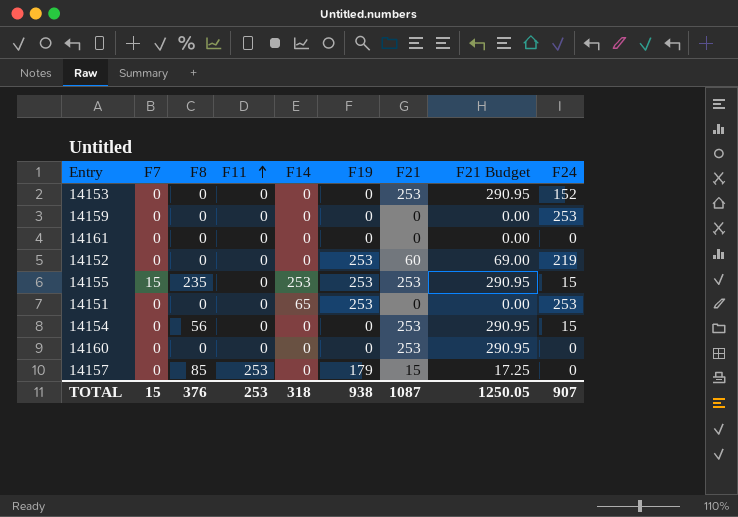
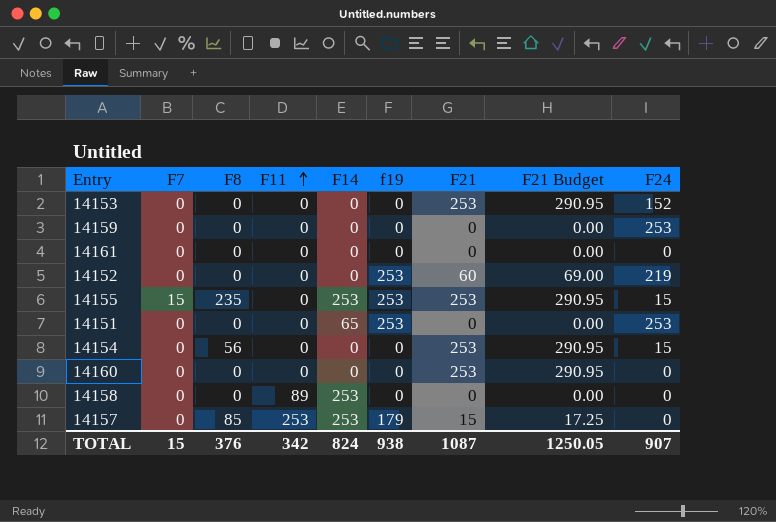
column name: F19 -> f19
row 14158: none -> 0 | 0 | 89 | 253 | 0 | 0 | 0.00 | 0
14157 | F14: 0 -> 253
TOTAL | F11: 253 -> 342
TOTAL | F14: 318 -> 824

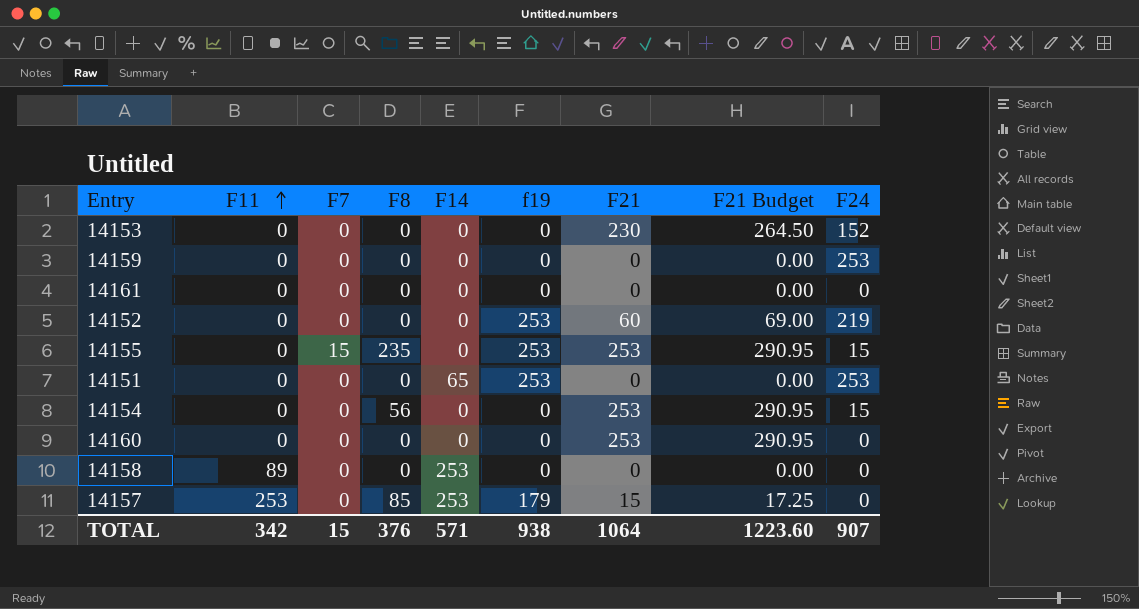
column F11 | position: 4 -> 2
14153 | F21: 253 -> 230
14153 | F21 Budget: 290.95 -> 264.50
14155 | F14: 253 -> 0
TOTAL | F14: 824 -> 571
TOTAL | F21: 1087 -> 1064
TOTAL | F21 Budget: 1250.05 -> 1223.60

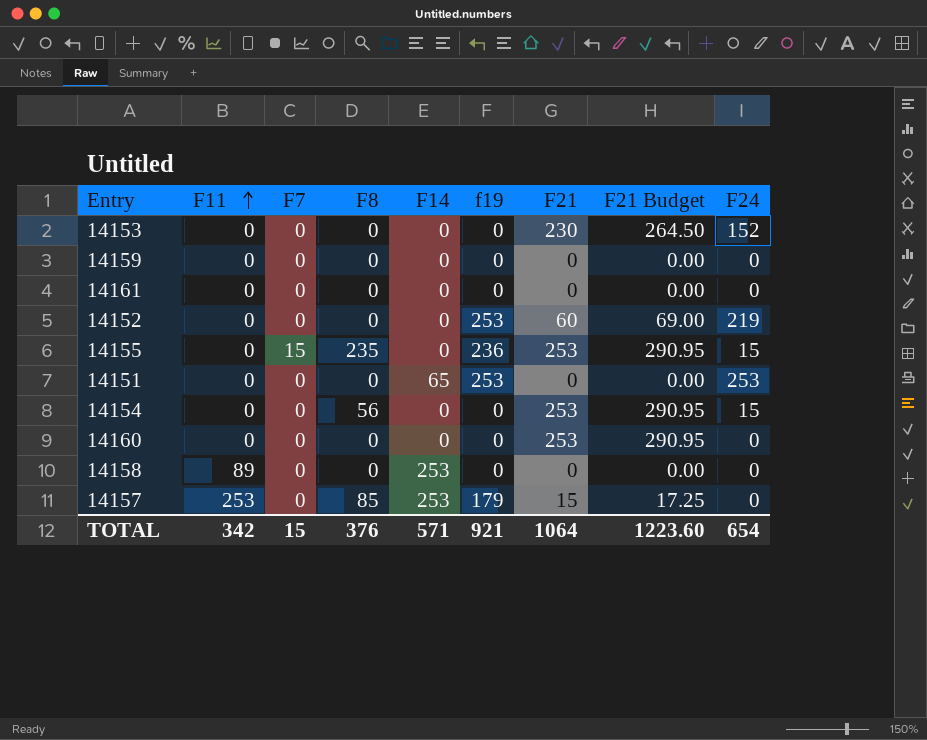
14159 | F24: 253 -> 0
14155 | f19: 253 -> 236
TOTAL | f19: 938 -> 921
TOTAL | F24: 907 -> 654

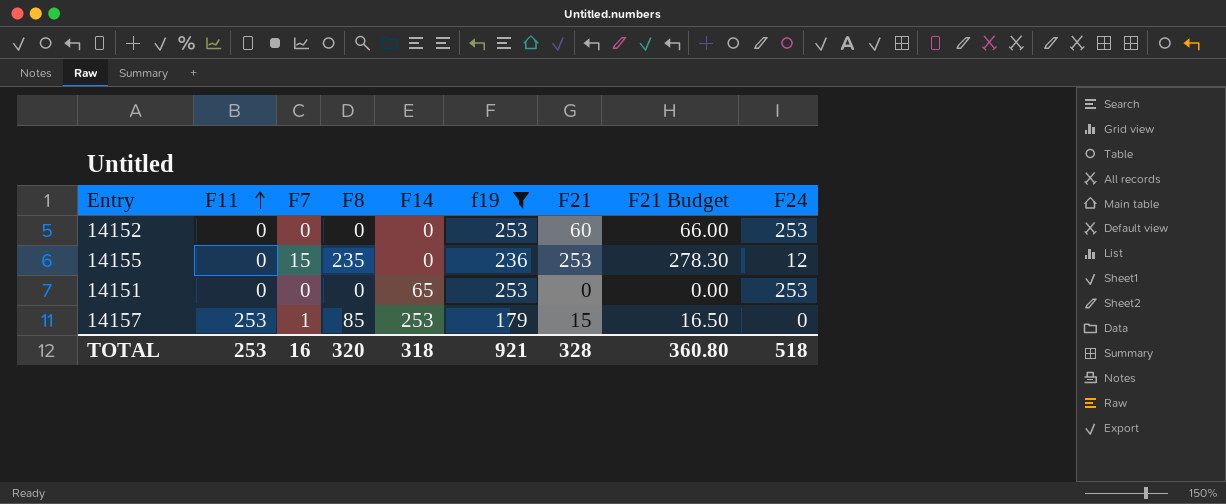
filter: none -> f19 != 0
column F21 Budget | formula: [F21] * 1.15 -> [F21] * 1.1
14152 | F24: 219 -> 253
14155 | F24: 15 -> 12
14157 | F7: 0 -> 1
TOTAL | F11: 342 -> 253
TOTAL | F7: 15 -> 16
TOTAL | F8: 376 -> 320
TOTAL | F14: 571 -> 318
TOTAL | F21: 1064 -> 328
TOTAL | F21 Budget: 1223.60 -> 360.80
TOTAL | F24: 654 -> 518

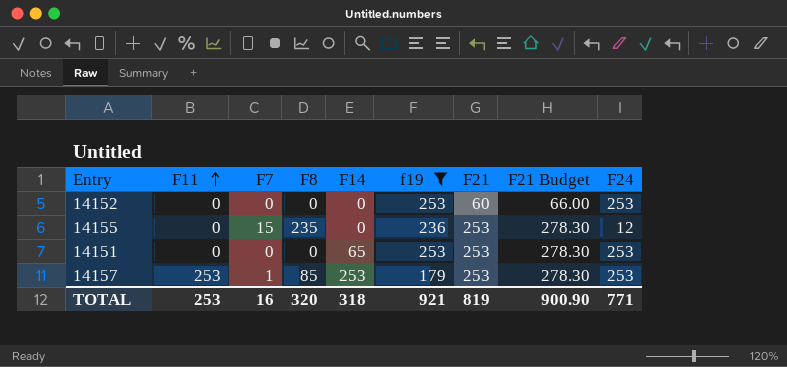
14151 | F21: 0 -> 253
14151 | F21 Budget: 0.00 -> 278.30
14157 | F21: 15 -> 253
14157 | F21 Budget: 16.50 -> 278.30
14157 | F24: 0 -> 253
TOTAL | F21: 328 -> 819
TOTAL | F21 Budget: 360.80 -> 900.90
TOTAL | F24: 518 -> 771

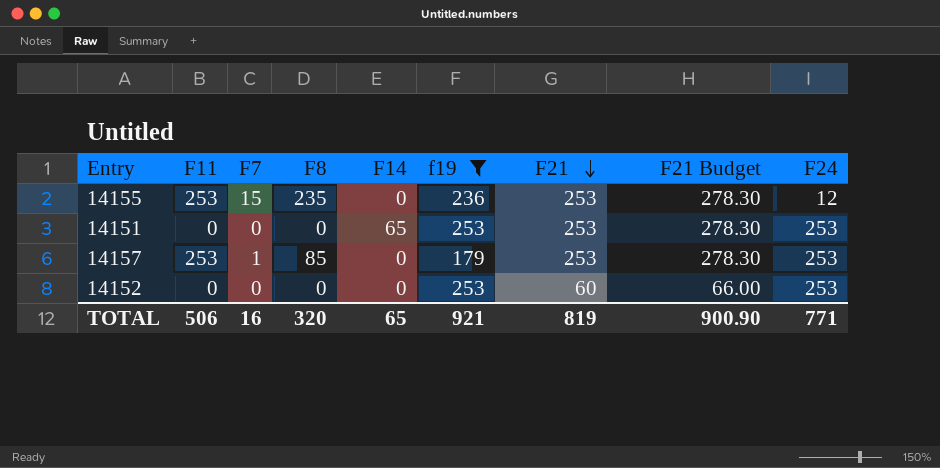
row order: F11 ascending -> F21 descending
14155 | F11: 0 -> 253
14157 | F14: 253 -> 0
TOTAL | F11: 253 -> 506
TOTAL | F14: 318 -> 65

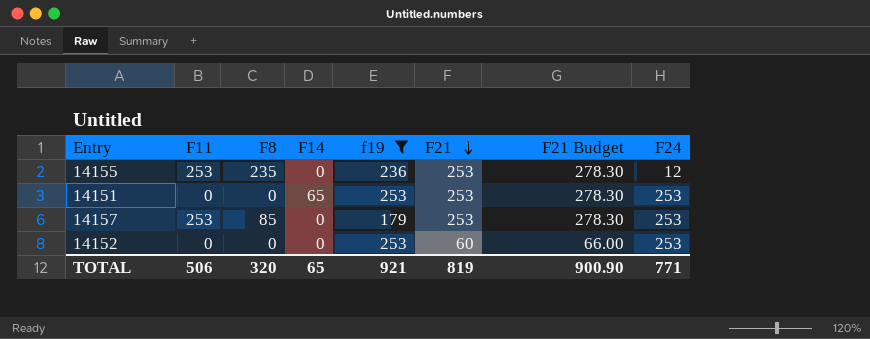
column F7 | position: 3 -> none

